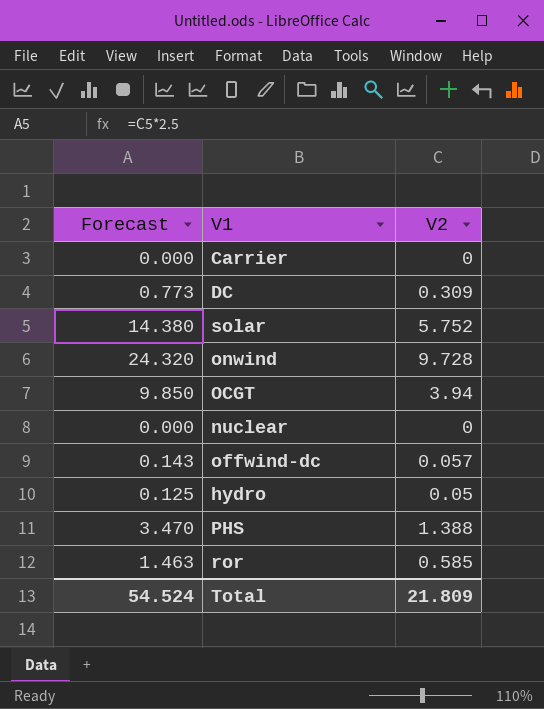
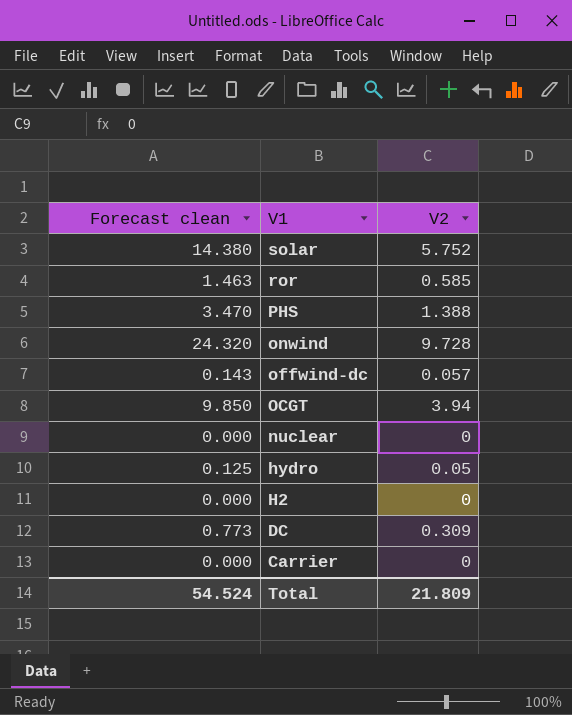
row order: none -> V1 descending
column name: Forecast -> Forecast clean
row H2: none -> 0.000 | 0

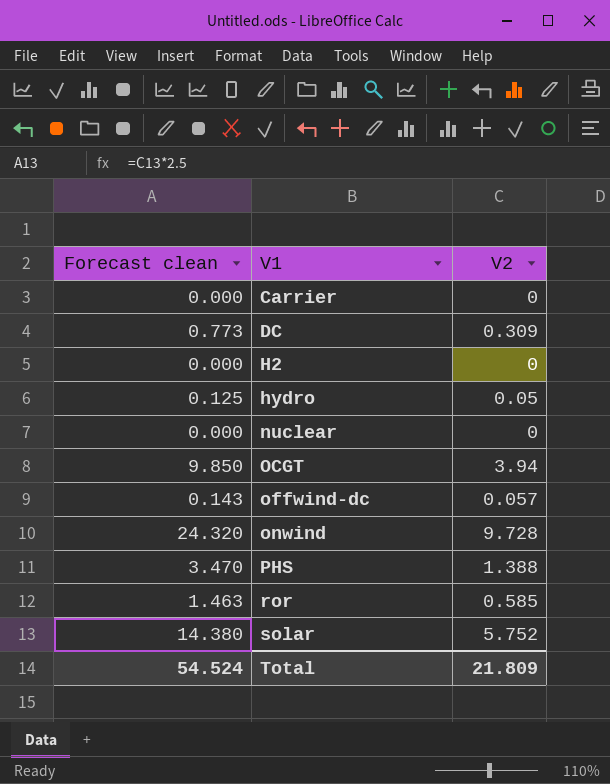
row order: V1 descending -> V1 ascending

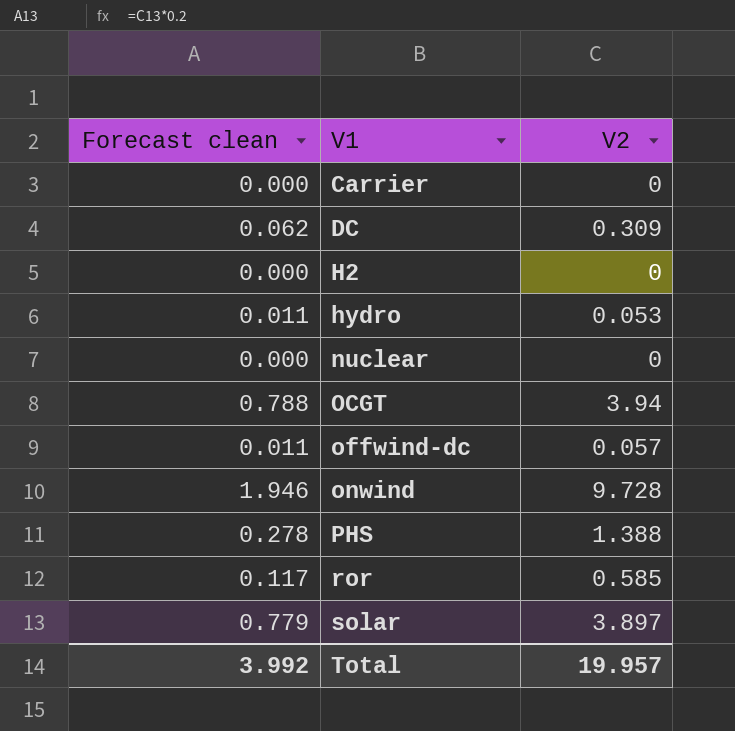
column Forecast clean | formula: [V2] * 2.5 -> [V2] * 0.2
hydro | V2: 0.05 -> 0.053
solar | V2: 5.752 -> 3.897
Total | Forecast clean: 54.524 -> 3.992
Total | V2: 21.809 -> 19.957

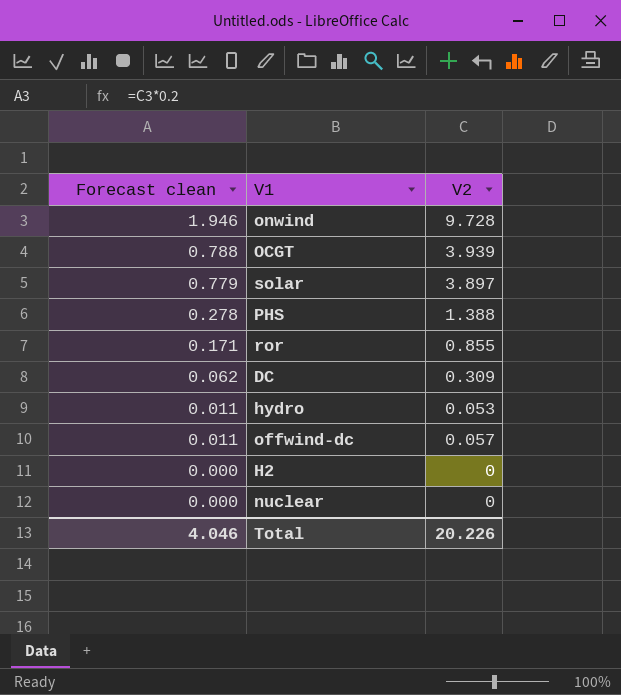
row order: V1 ascending -> Forecast clean descending
row Carrier: 0.000 | 0 -> none
OCGT | V2: 3.94 -> 3.939
ror | Forecast clean: 0.117 -> 0.171
ror | V2: 0.585 -> 0.855
Total | Forecast clean: 3.992 -> 4.046
Total | V2: 19.957 -> 20.226

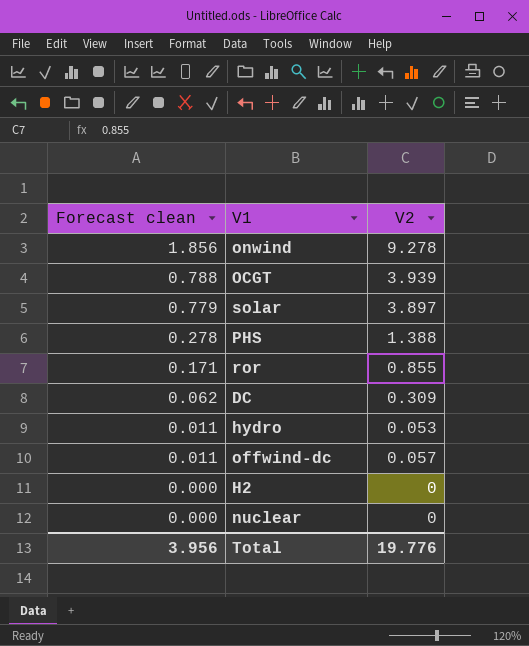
onwind | Forecast clean: 1.946 -> 1.856
onwind | V2: 9.728 -> 9.278
Total | Forecast clean: 4.046 -> 3.956
Total | V2: 20.226 -> 19.776

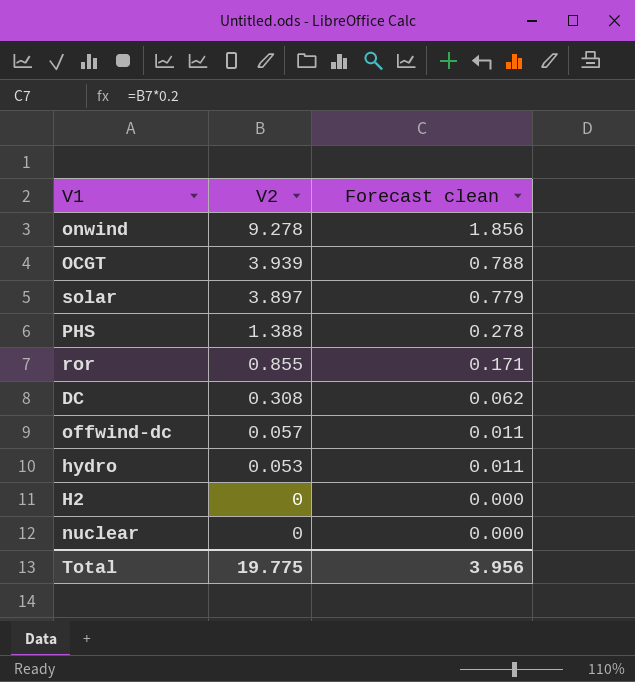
row order: Forecast clean descending -> V2 descending
column Forecast clean | position: 1 -> 3
DC | V2: 0.309 -> 0.308
Total | V2: 19.776 -> 19.775

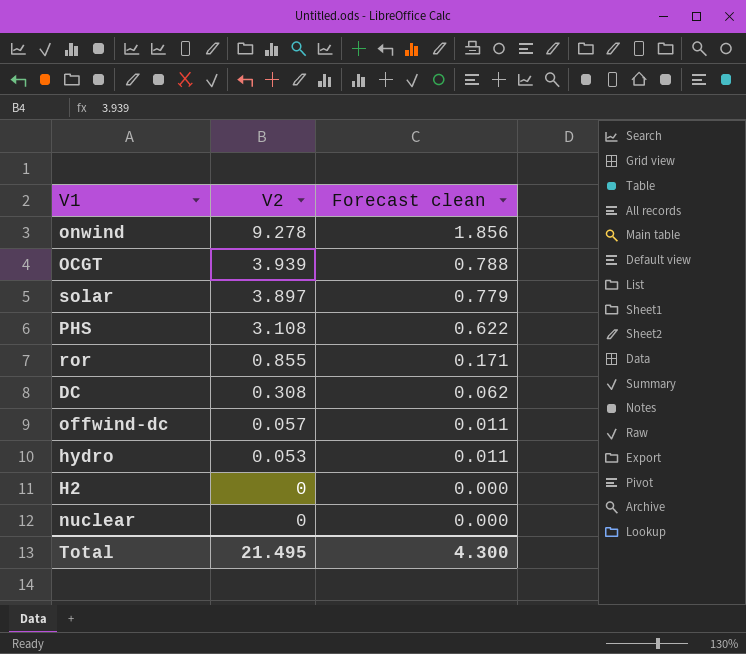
PHS | V2: 1.388 -> 3.108
PHS | Forecast clean: 0.278 -> 0.622
Total | V2: 19.775 -> 21.495
Total | Forecast clean: 3.956 -> 4.300

